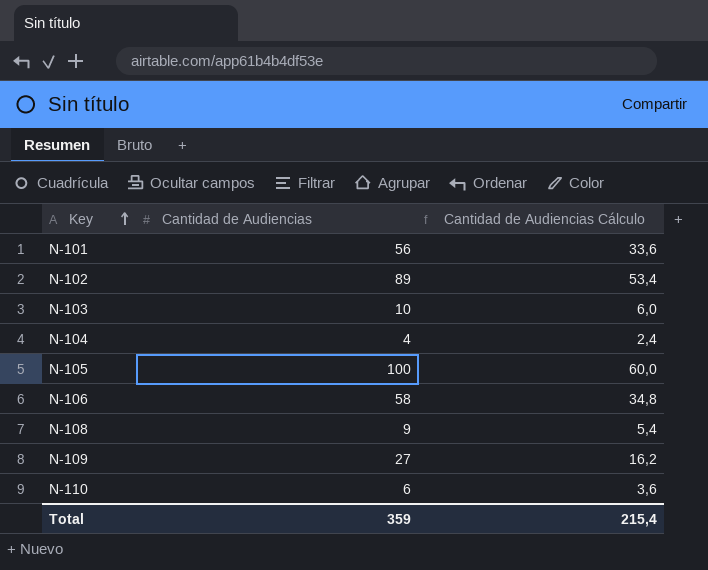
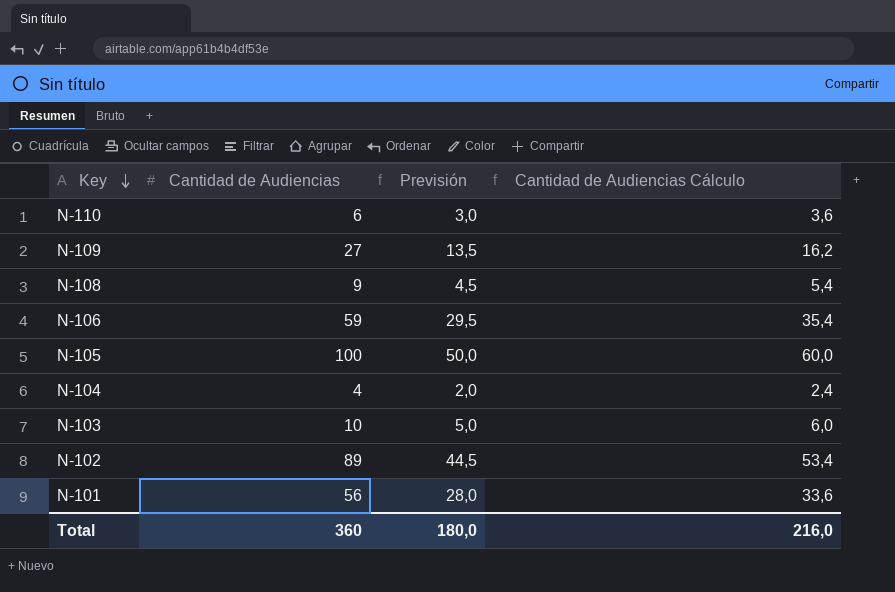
row order: Key ascending -> Key descending
column Previsión | formula: none -> [Cantidad de Audiencias] * 0,5
N-106 | Cantidad de Audiencias: 58 -> 59
N-106 | Cantidad de Audiencias Cálculo: 34,8 -> 35,4
Total | Cantidad de Audiencias: 359 -> 360
Total | Cantidad de Audiencias Cálculo: 215,4 -> 216,0

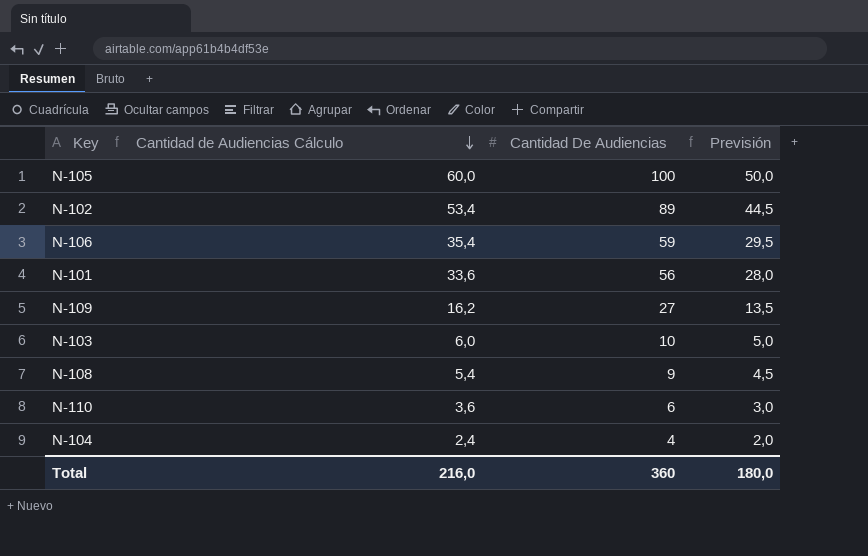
row order: Key descending -> Cantidad de Audiencias Cálculo descending
column Cantidad de Audiencias Cálculo | position: 4 -> 2
column name: Cantidad de Audiencias -> Cantidad De Audiencias

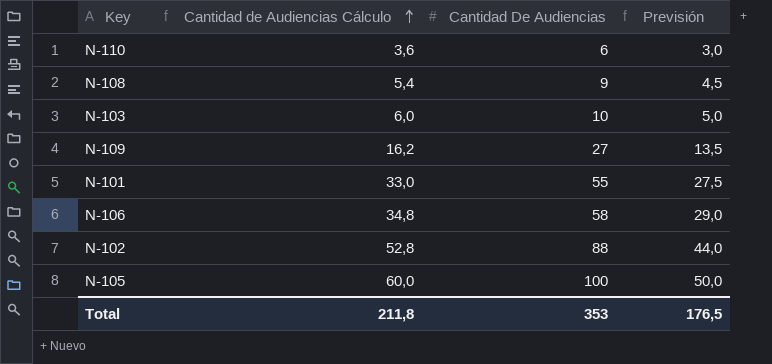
row order: Cantidad de Audiencias Cálculo descending -> Cantidad de Audiencias Cálculo ascending
row N-104: 2,4 | 4 | 2,0 -> none
N-101 | Cantidad de Audiencias Cálculo: 33,6 -> 33,0
N-101 | Cantidad De Audiencias: 56 -> 55
N-101 | Previsión: 28,0 -> 27,5
N-106 | Cantidad de Audiencias Cálculo: 35,4 -> 34,8
N-106 | Cantidad De Audiencias: 59 -> 58
N-106 | Previsión: 29,5 -> 29,0
N-102 | Cantidad de Audiencias Cálculo: 53,4 -> 52,8
N-102 | Cantidad De Audiencias: 89 -> 88
N-102 | Previsión: 44,5 -> 44,0
Total | Cantidad de Audiencias Cálculo: 216,0 -> 211,8
Total | Cantidad De Audiencias: 360 -> 353
Total | Previsión: 180,0 -> 176,5

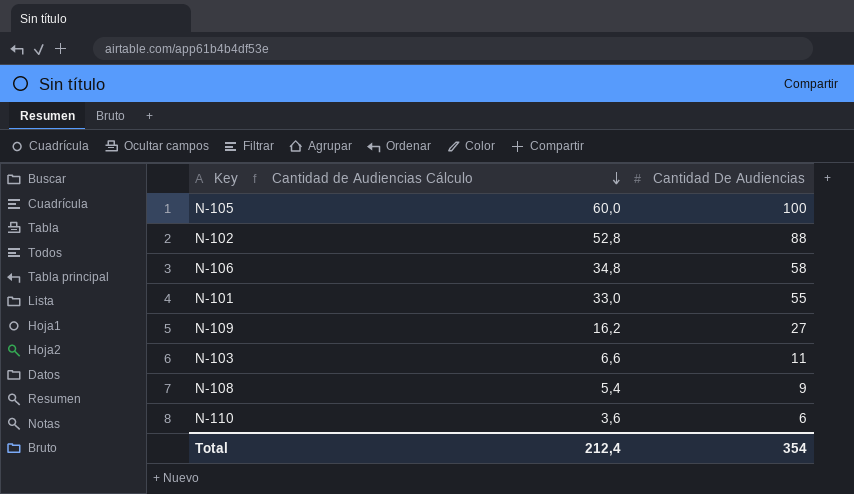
row order: Cantidad de Audiencias Cálculo ascending -> Cantidad de Audiencias Cálculo descending
column Previsión | formula: [Cantidad De Audiencias] * 0,5 -> none
N-103 | Cantidad de Audiencias Cálculo: 6,0 -> 6,6
N-103 | Cantidad De Audiencias: 10 -> 11
Total | Cantidad de Audiencias Cálculo: 211,8 -> 212,4
Total | Cantidad De Audiencias: 353 -> 354

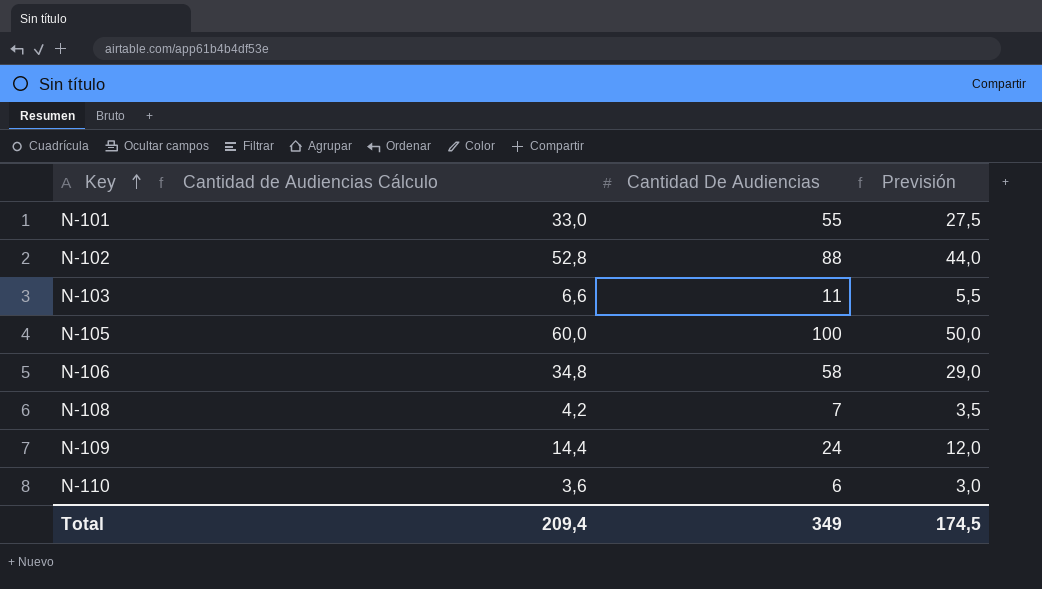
row order: Cantidad de Audiencias Cálculo descending -> Key ascending
column Previsión | formula: none -> [Cantidad De Audiencias] * 0,5
N-108 | Cantidad de Audiencias Cálculo: 5,4 -> 4,2
N-108 | Cantidad De Audiencias: 9 -> 7
N-109 | Cantidad de Audiencias Cálculo: 16,2 -> 14,4
N-109 | Cantidad De Audiencias: 27 -> 24
Total | Cantidad de Audiencias Cálculo: 212,4 -> 209,4
Total | Cantidad De Audiencias: 354 -> 349

